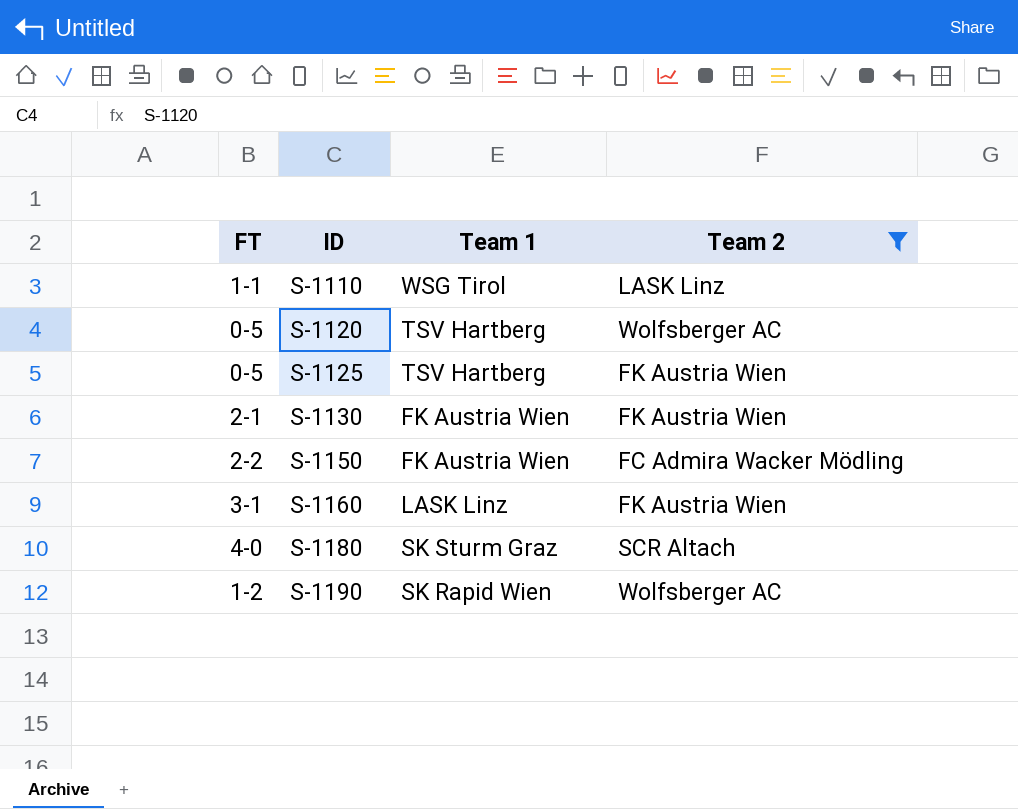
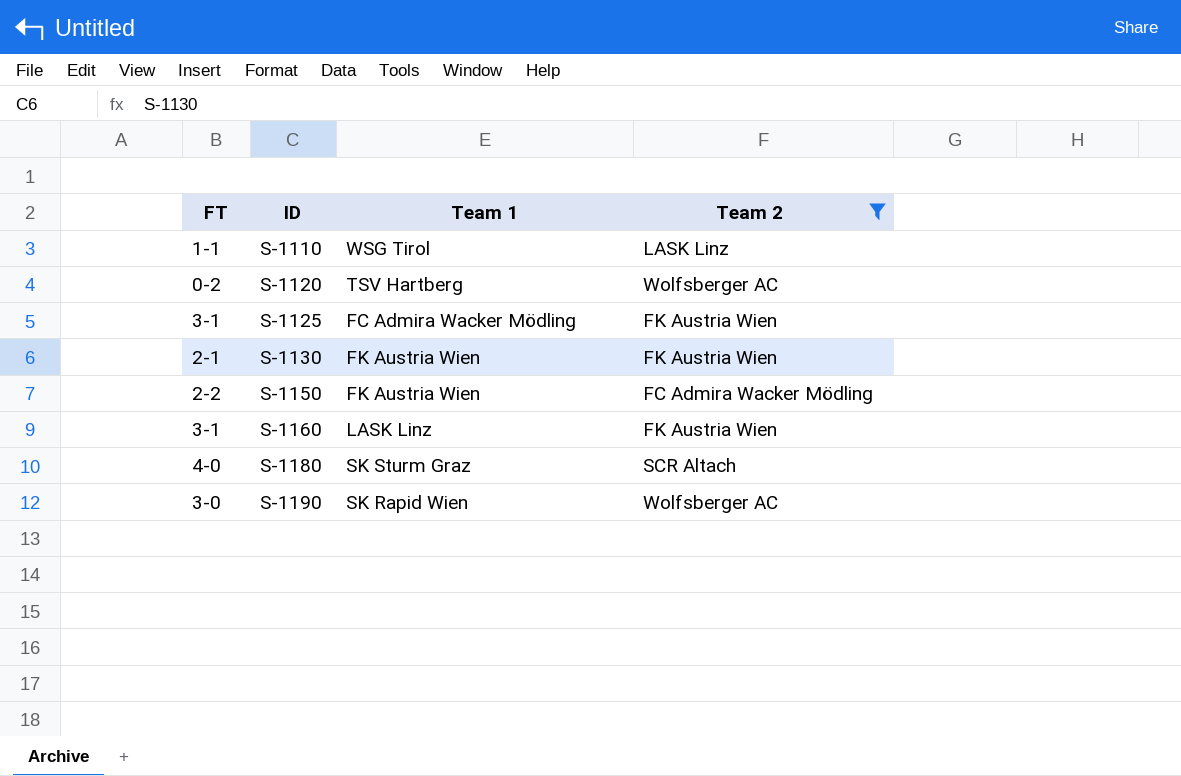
S-1120 | FT: 0-5 -> 0-2
S-1125 | FT: 0-5 -> 3-1
S-1125 | Team 1: TSV Hartberg -> FC Admira Wacker Mödling
S-1190 | FT: 1-2 -> 3-0

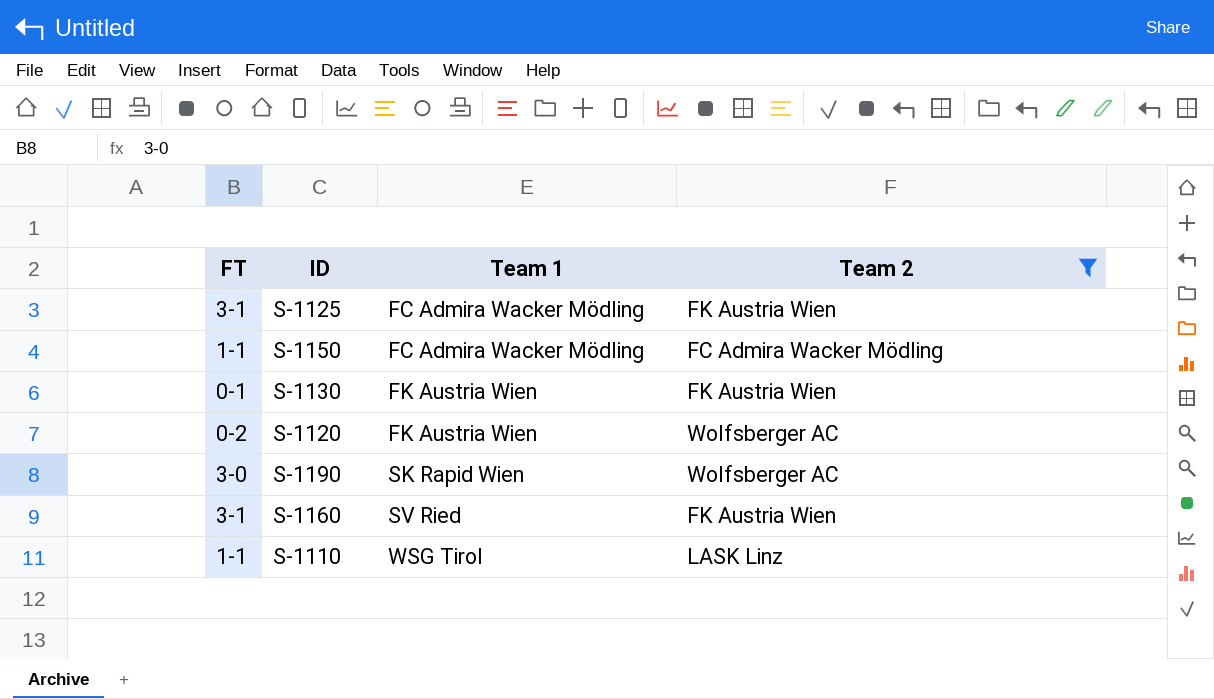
row order: ID ascending -> Team 1 ascending
row S-1180: 4-0 | SK Sturm Graz | SCR Altach -> none
S-1150 | FT: 2-2 -> 1-1
S-1150 | Team 1: FK Austria Wien -> FC Admira Wacker Mödling
S-1130 | FT: 2-1 -> 0-1
S-1120 | Team 1: TSV Hartberg -> FK Austria Wien
S-1160 | Team 1: LASK Linz -> SV Ried

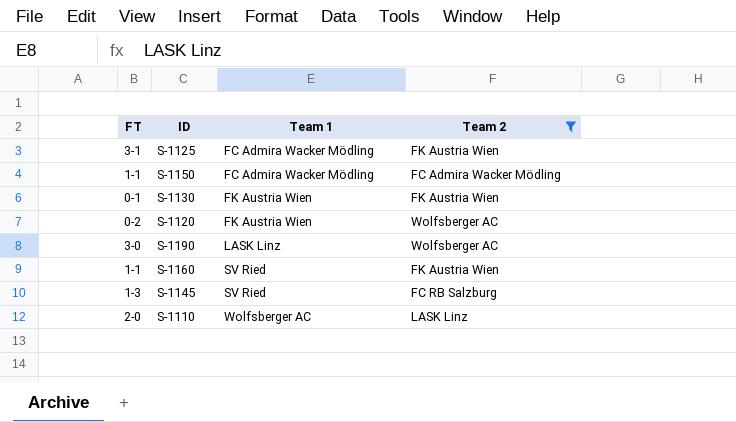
S-1190 | Team 1: SK Rapid Wien -> LASK Linz
S-1160 | FT: 3-1 -> 1-1
row S-1145: none -> 1-3 | SV Ried | FC RB Salzburg
S-1110 | FT: 1-1 -> 2-0
S-1110 | Team 1: WSG Tirol -> Wolfsberger AC

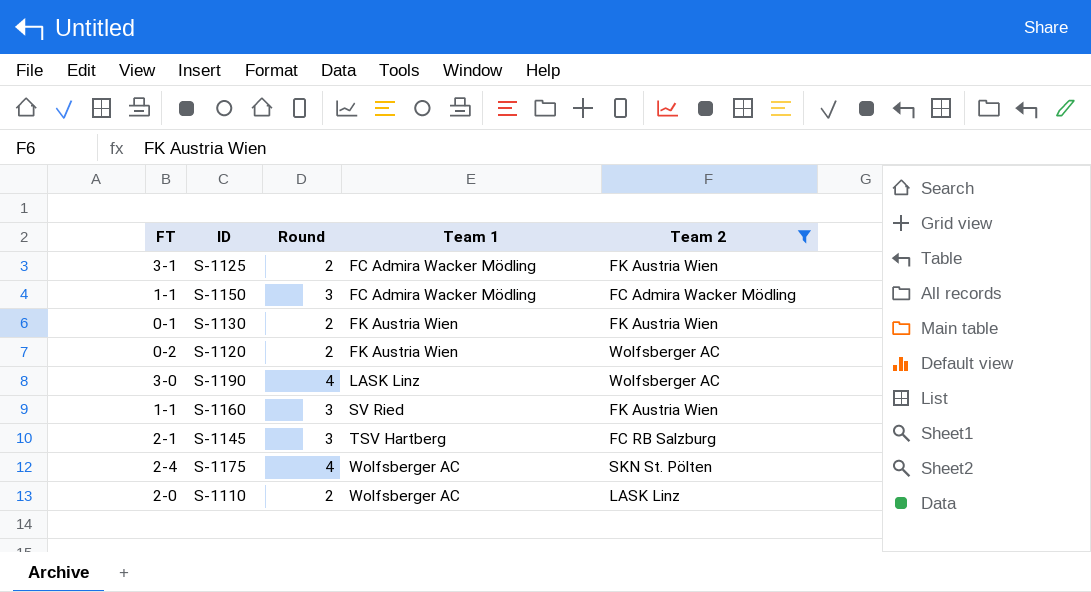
column Round | position: none -> 3
S-1145 | FT: 1-3 -> 2-1
S-1145 | Team 1: SV Ried -> TSV Hartberg
row S-1175: none -> 2-4 | 4 | Wolfsberger AC | SKN St. Pölten

